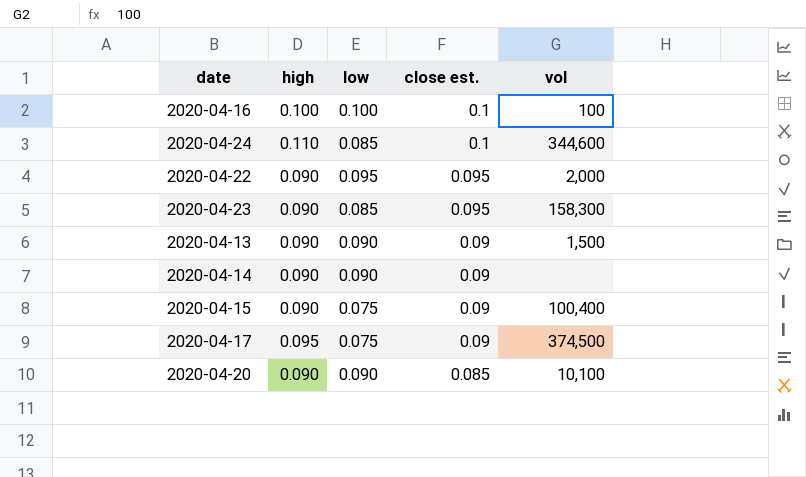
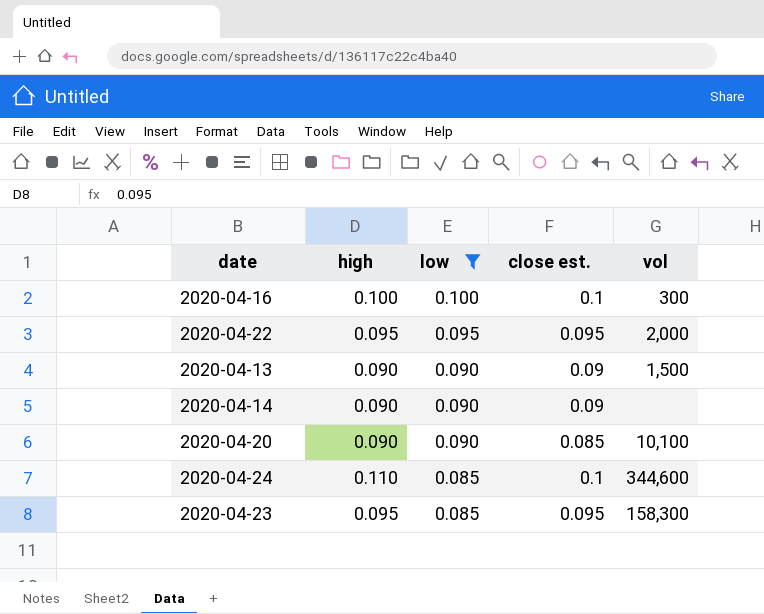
filter: none -> low != 0.075
row order: close est. descending -> low descending
2020-04-16 | vol: 100 -> 300
2020-04-22 | high: 0.090 -> 0.095
2020-04-23 | high: 0.090 -> 0.095

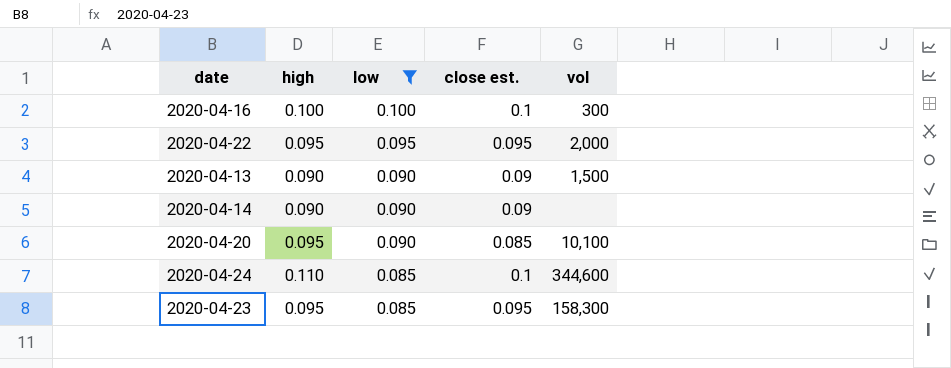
2020-04-20 | high: 0.090 -> 0.095

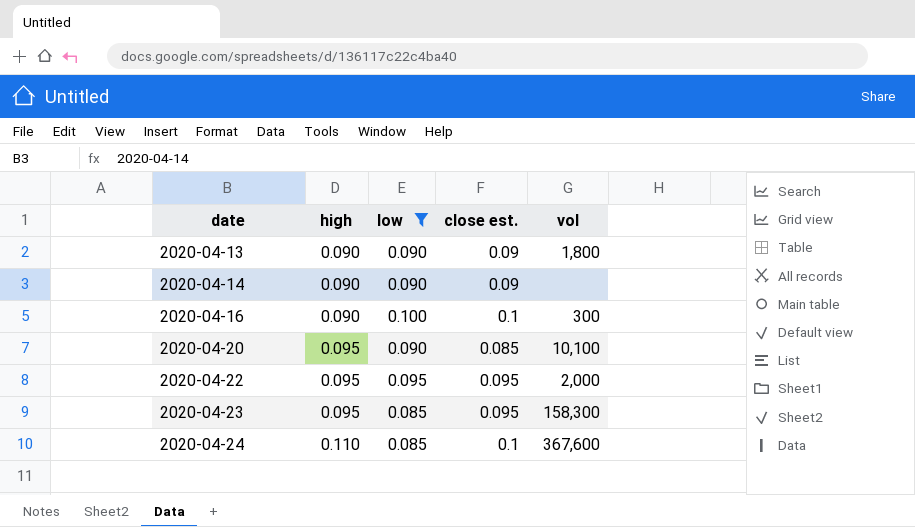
row order: low descending -> date ascending
2020-04-13 | vol: 1,500 -> 1,800
2020-04-16 | high: 0.100 -> 0.090
2020-04-24 | vol: 344,600 -> 367,600

